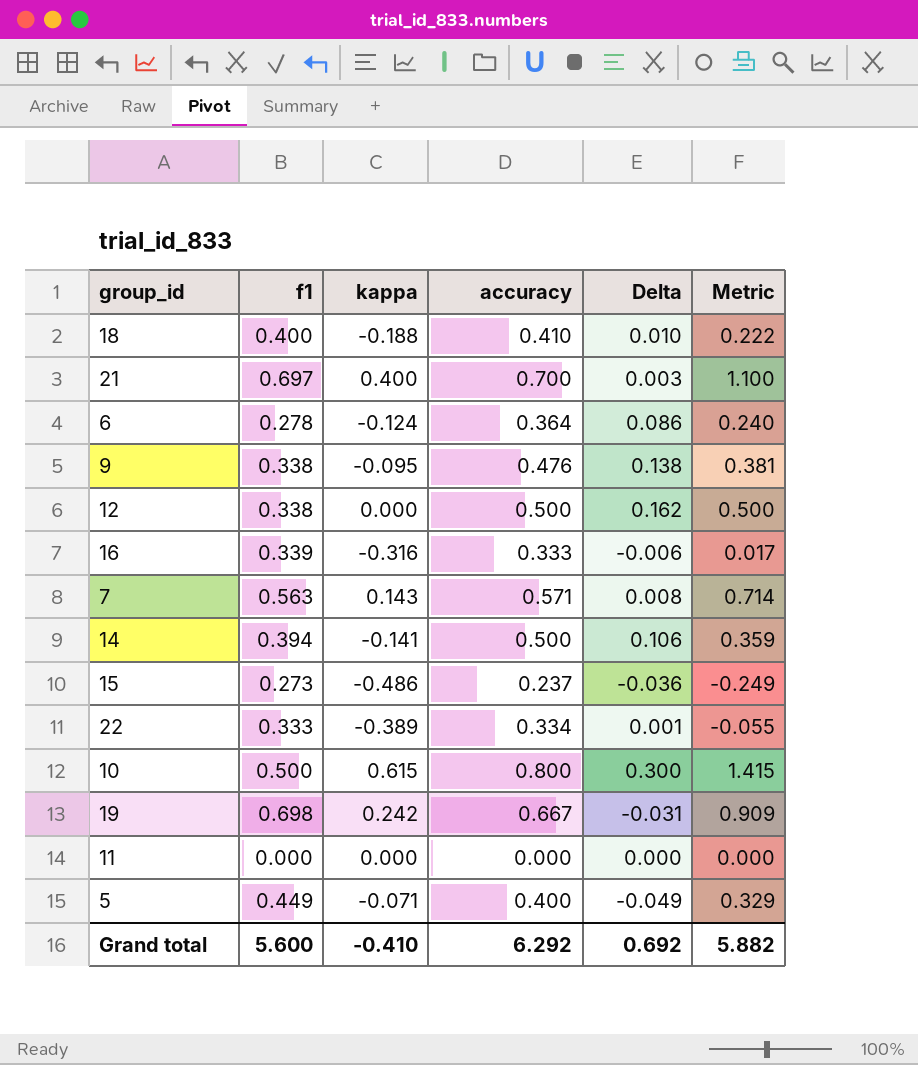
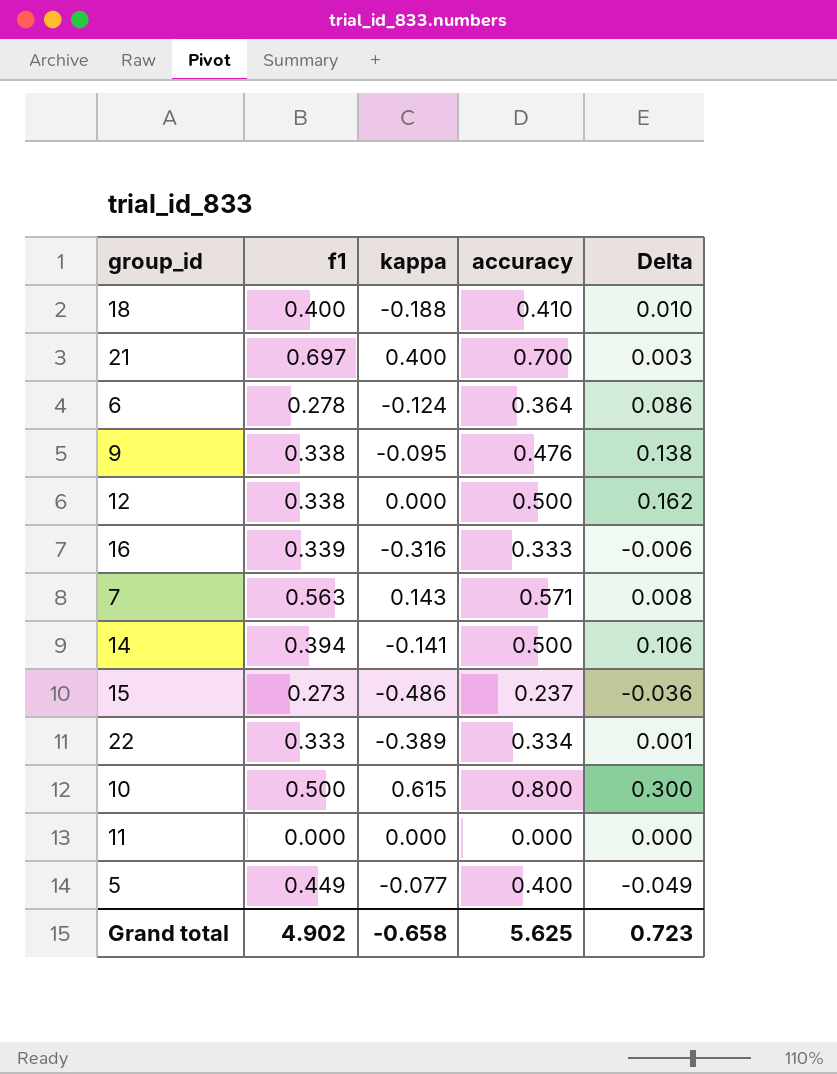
column Metric | formula: [kappa] + [accuracy] -> none
row 19: 0.698 | 0.242 | 0.667 | -0.031 | 0.909 -> none
5 | kappa: -0.071 -> -0.077
Grand total | f1: 5.600 -> 4.902
Grand total | kappa: -0.410 -> -0.658
Grand total | accuracy: 6.292 -> 5.625
Grand total | Delta: 0.692 -> 0.723

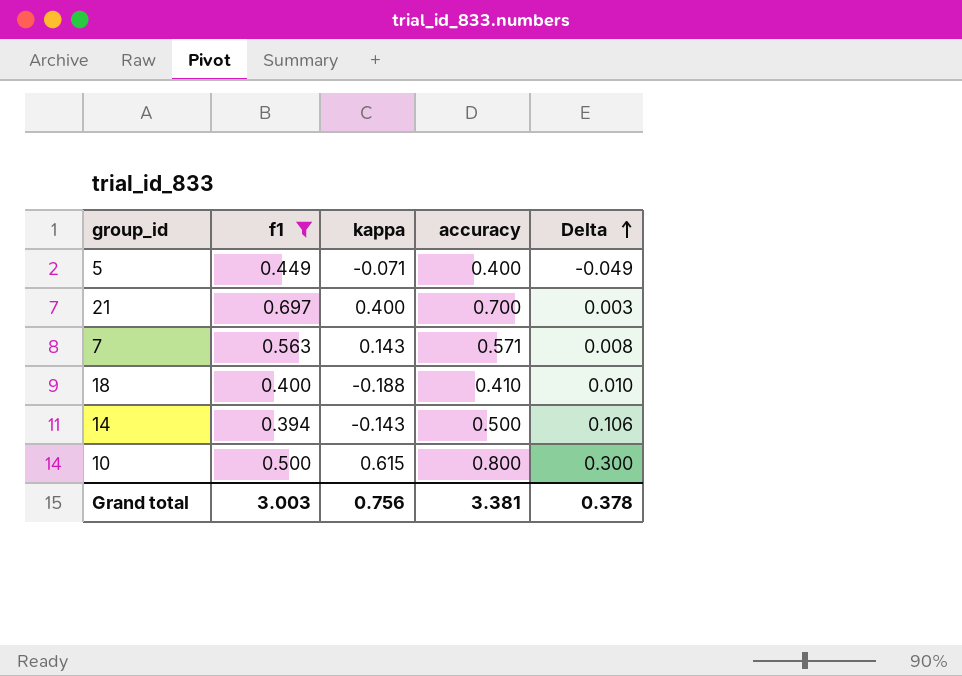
filter: none -> f1 >= 0.394
row order: none -> Delta ascending
5 | kappa: -0.077 -> -0.071
14 | kappa: -0.141 -> -0.143
Grand total | f1: 4.902 -> 3.003
Grand total | kappa: -0.658 -> 0.756
Grand total | accuracy: 5.625 -> 3.381
Grand total | Delta: 0.723 -> 0.378

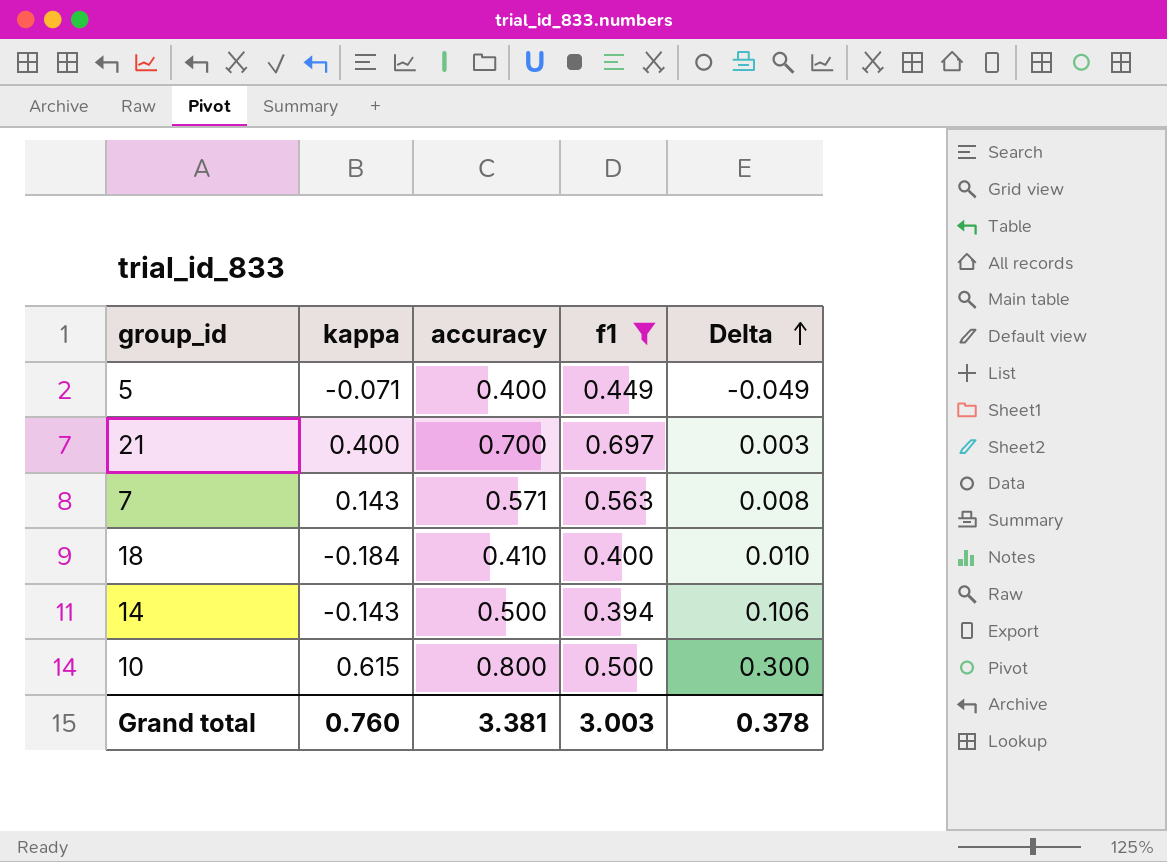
column f1 | position: 2 -> 4
18 | kappa: -0.188 -> -0.184
Grand total | kappa: 0.756 -> 0.760

